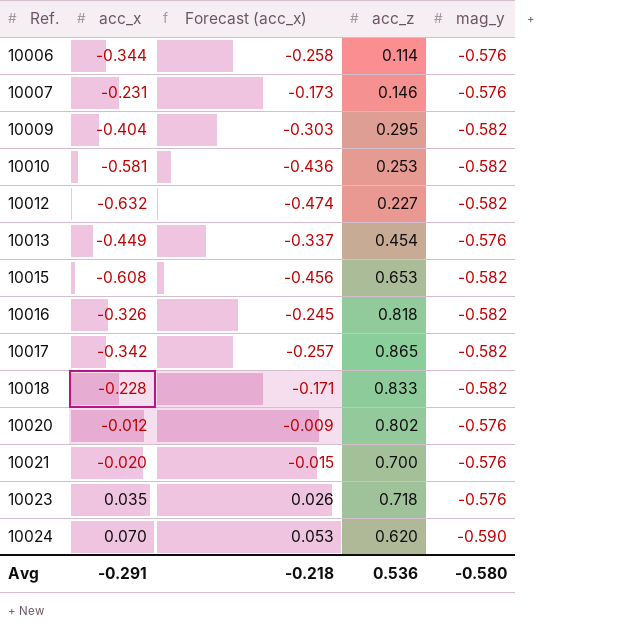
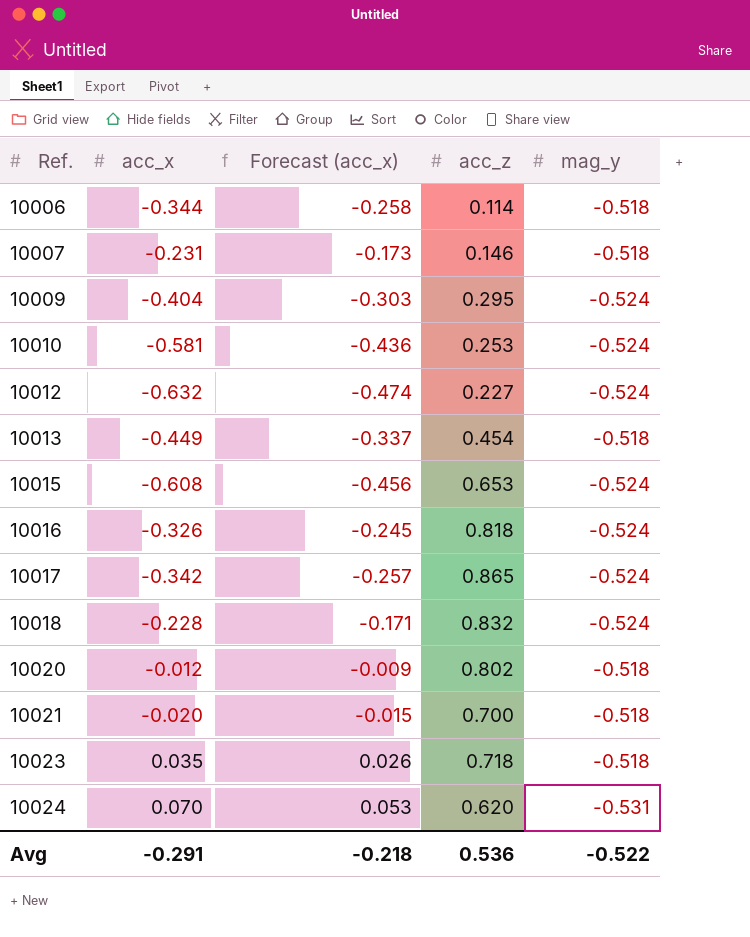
10006 | mag_y: -0.576 -> -0.518
10007 | mag_y: -0.576 -> -0.518
10009 | mag_y: -0.582 -> -0.524
10010 | mag_y: -0.582 -> -0.524
10012 | mag_y: -0.582 -> -0.524
10013 | mag_y: -0.576 -> -0.518
10015 | mag_y: -0.582 -> -0.524
10016 | mag_y: -0.582 -> -0.524
10017 | mag_y: -0.582 -> -0.524
10018 | acc_z: 0.833 -> 0.832
10018 | mag_y: -0.582 -> -0.524
10020 | mag_y: -0.576 -> -0.518
10021 | mag_y: -0.576 -> -0.518
10023 | mag_y: -0.576 -> -0.518
10024 | mag_y: -0.590 -> -0.531
Avg | mag_y: -0.580 -> -0.522

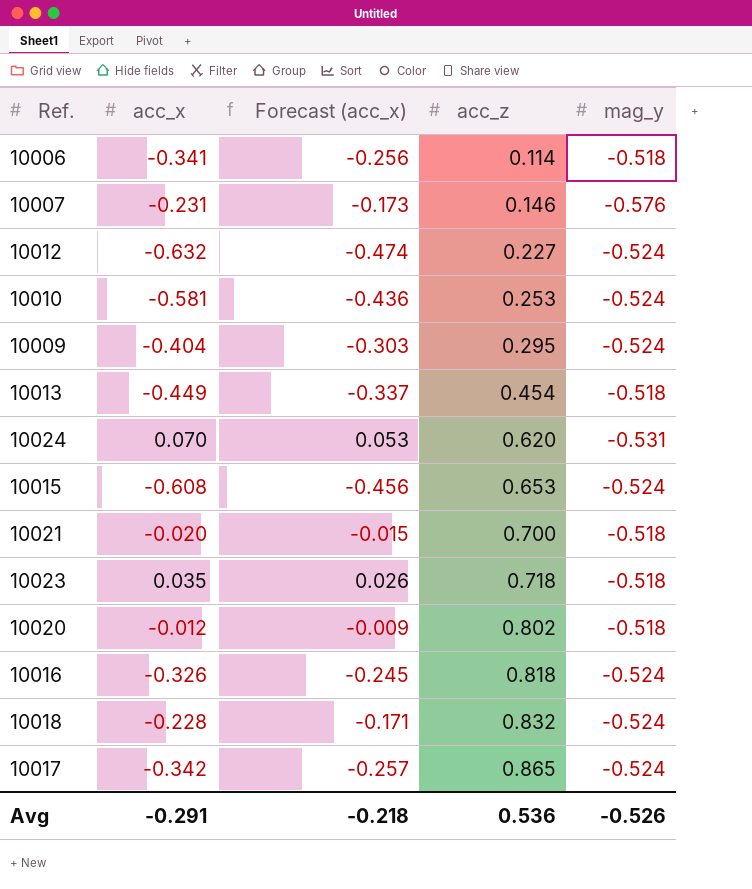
row order: Ref. ascending -> acc_z ascending
10006 | acc_x: -0.344 -> -0.341
10006 | Forecast (acc_x): -0.258 -> -0.256
10007 | mag_y: -0.518 -> -0.576
Avg | mag_y: -0.522 -> -0.526

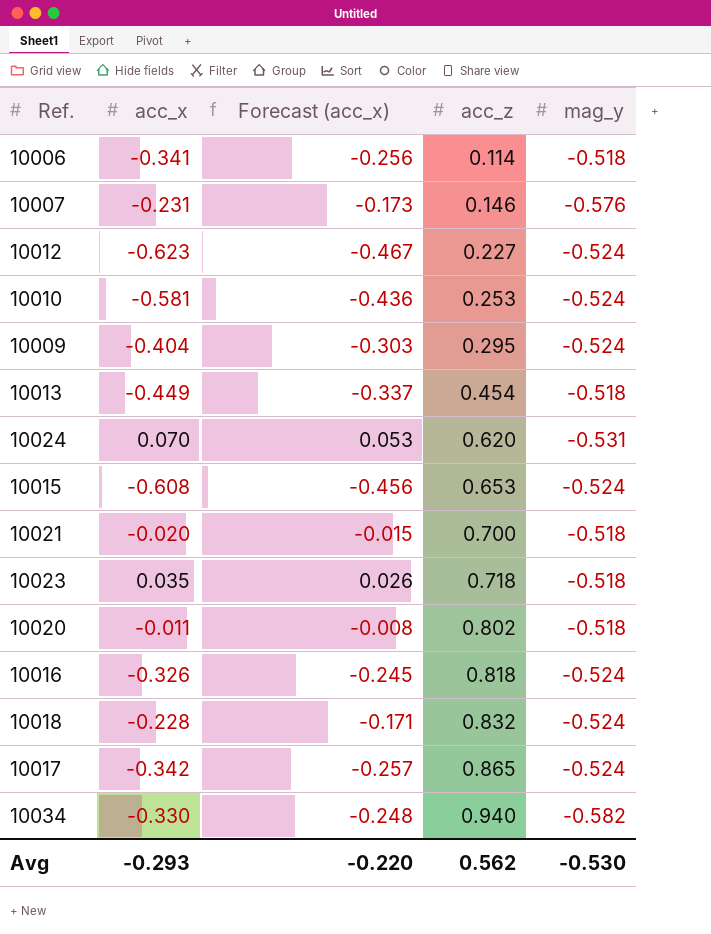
10012 | acc_x: -0.632 -> -0.623
10012 | Forecast (acc_x): -0.474 -> -0.467
10020 | acc_x: -0.012 -> -0.011
10020 | Forecast (acc_x): -0.009 -> -0.008
row 10034: none -> -0.330 | -0.248 | 0.940 | -0.582
Avg | acc_x: -0.291 -> -0.293
Avg | Forecast (acc_x): -0.218 -> -0.220
Avg | acc_z: 0.536 -> 0.562
Avg | mag_y: -0.526 -> -0.530

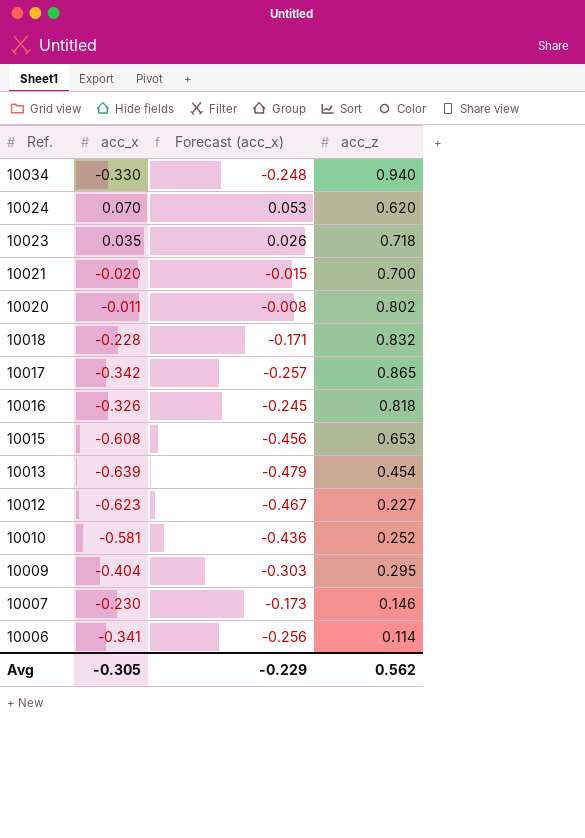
row order: acc_z ascending -> Ref. descending
column mag_y | position: 5 -> none
10013 | acc_x: -0.449 -> -0.639
10013 | Forecast (acc_x): -0.337 -> -0.479
10010 | acc_z: 0.253 -> 0.252
10007 | acc_x: -0.231 -> -0.230
Avg | acc_x: -0.293 -> -0.305
Avg | Forecast (acc_x): -0.220 -> -0.229

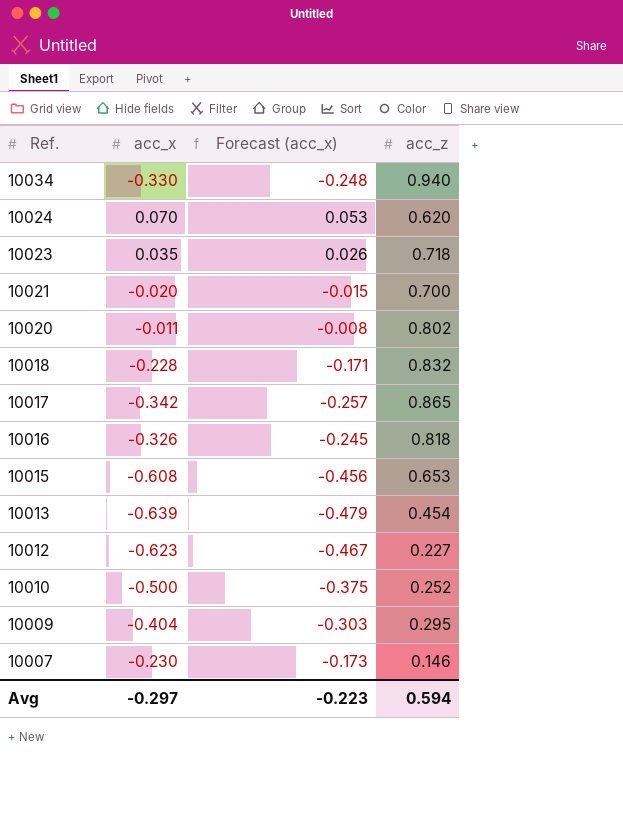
row 10006: -0.341 | -0.256 | 0.114 -> none
10010 | acc_x: -0.581 -> -0.500
10010 | Forecast (acc_x): -0.436 -> -0.375
Avg | acc_x: -0.305 -> -0.297
Avg | Forecast (acc_x): -0.229 -> -0.223
Avg | acc_z: 0.562 -> 0.594

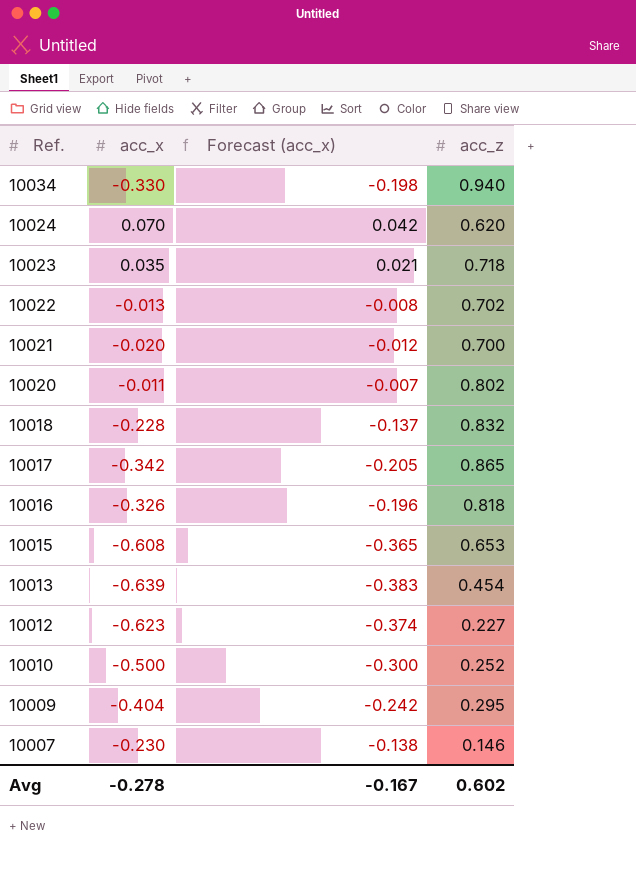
column Forecast (acc_x) | formula: [acc_x] * 0.75 -> [acc_x] * 0.6
row 10022: none -> -0.013 | -0.008 | 0.702
Avg | acc_x: -0.297 -> -0.278
Avg | Forecast (acc_x): -0.223 -> -0.167
Avg | acc_z: 0.594 -> 0.602

